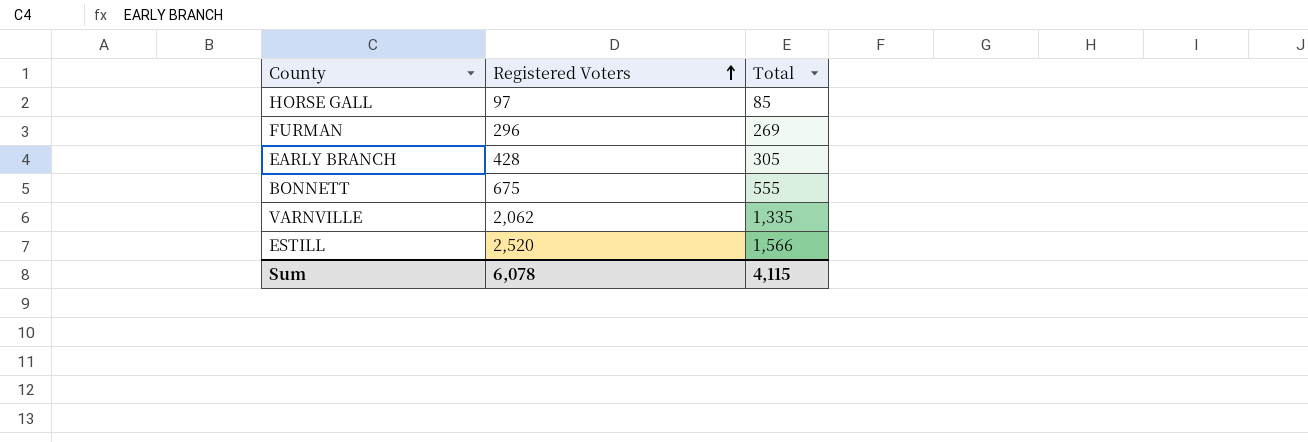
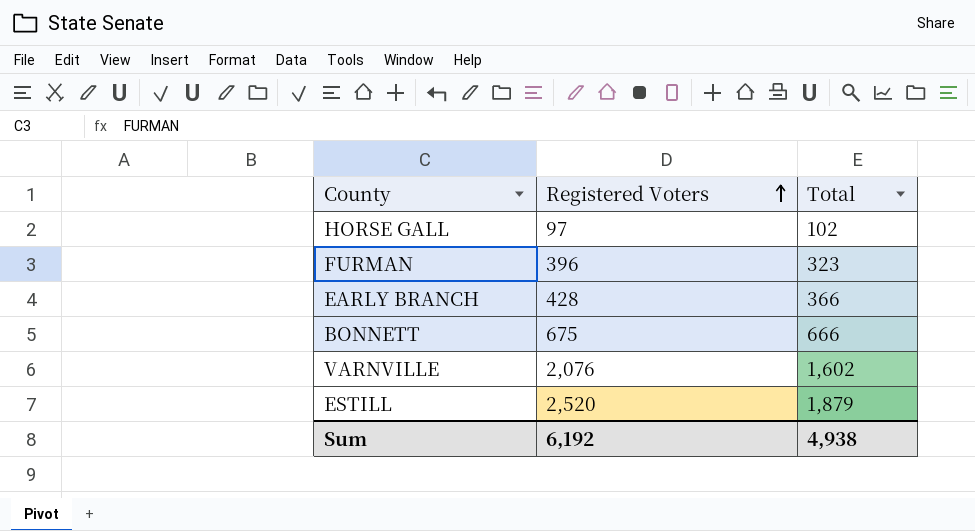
HORSE GALL | Total: 85 -> 102
FURMAN | Registered Voters: 296 -> 396
FURMAN | Total: 269 -> 323
EARLY BRANCH | Total: 305 -> 366
BONNETT | Total: 555 -> 666
VARNVILLE | Registered Voters: 2,062 -> 2,076
VARNVILLE | Total: 1,335 -> 1,602
ESTILL | Total: 1,566 -> 1,879
Sum | Registered Voters: 6,078 -> 6,192
Sum | Total: 4,115 -> 4,938

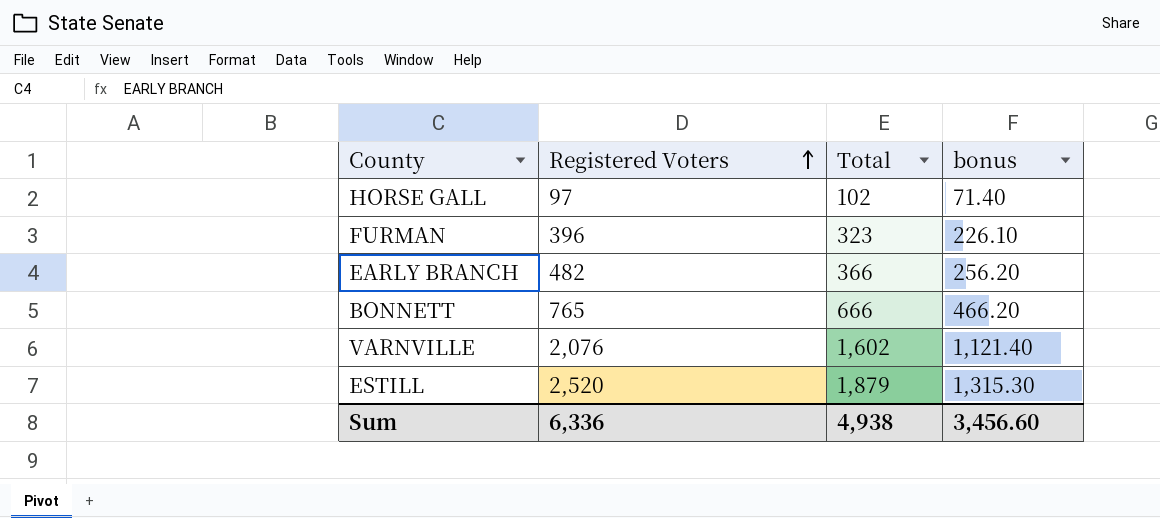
column bonus | formula: none -> [Total] * 0.7
EARLY BRANCH | Registered Voters: 428 -> 482
BONNETT | Registered Voters: 675 -> 765
Sum | Registered Voters: 6,192 -> 6,336

